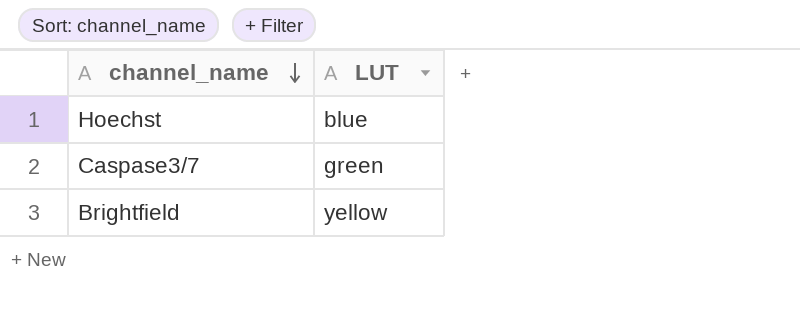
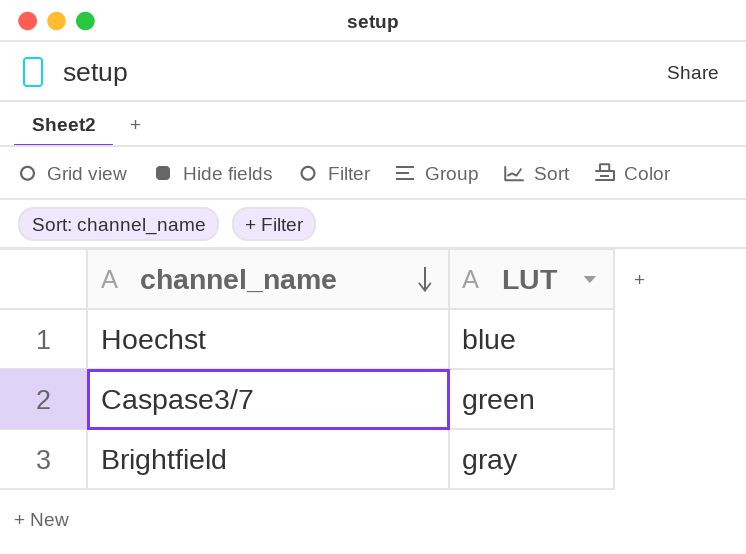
Brightfield | LUT: yellow -> gray

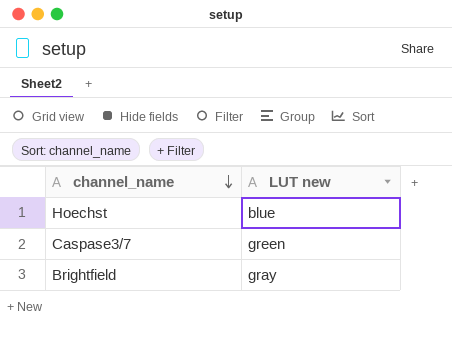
column name: LUT -> LUT new

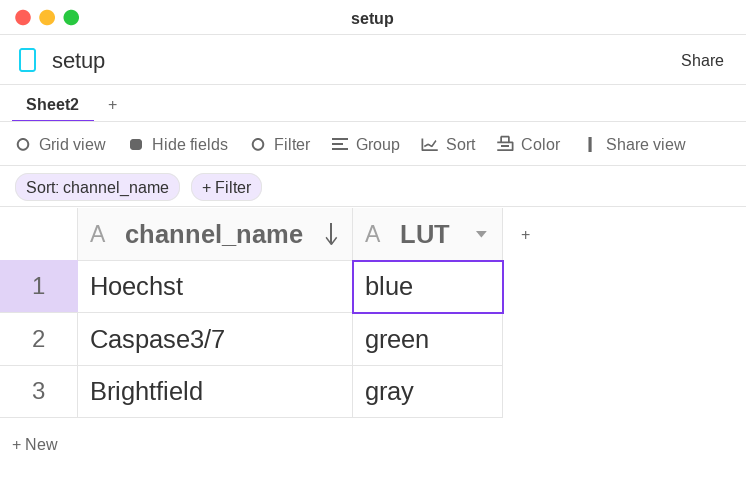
column name: LUT new -> LUT

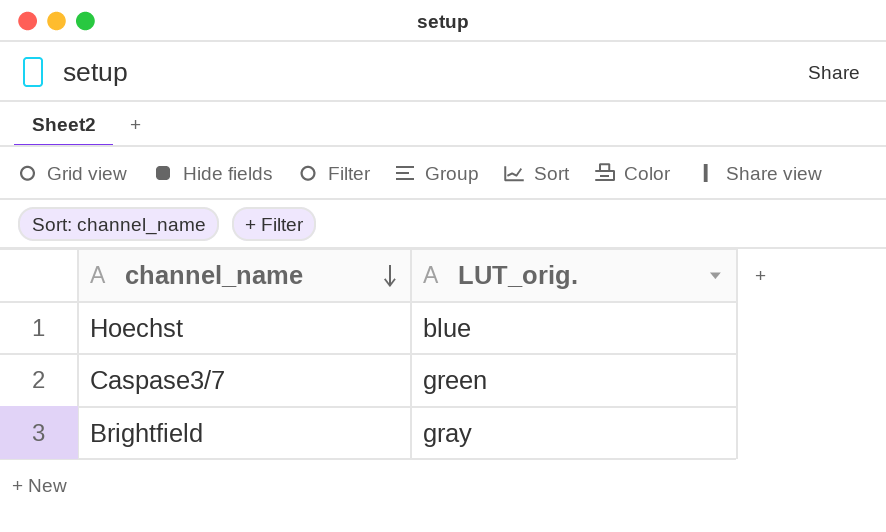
column name: LUT -> LUT_orig.

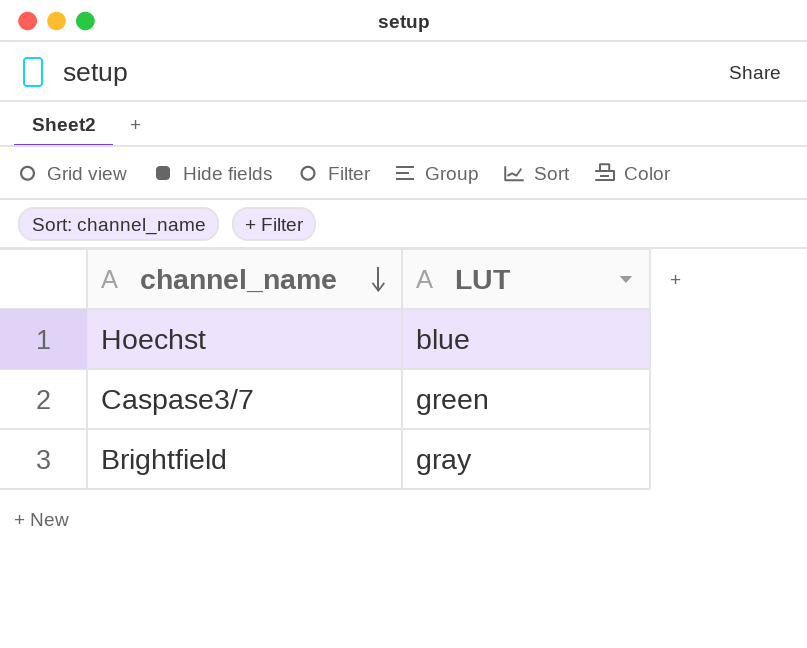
column name: LUT_orig. -> LUT

